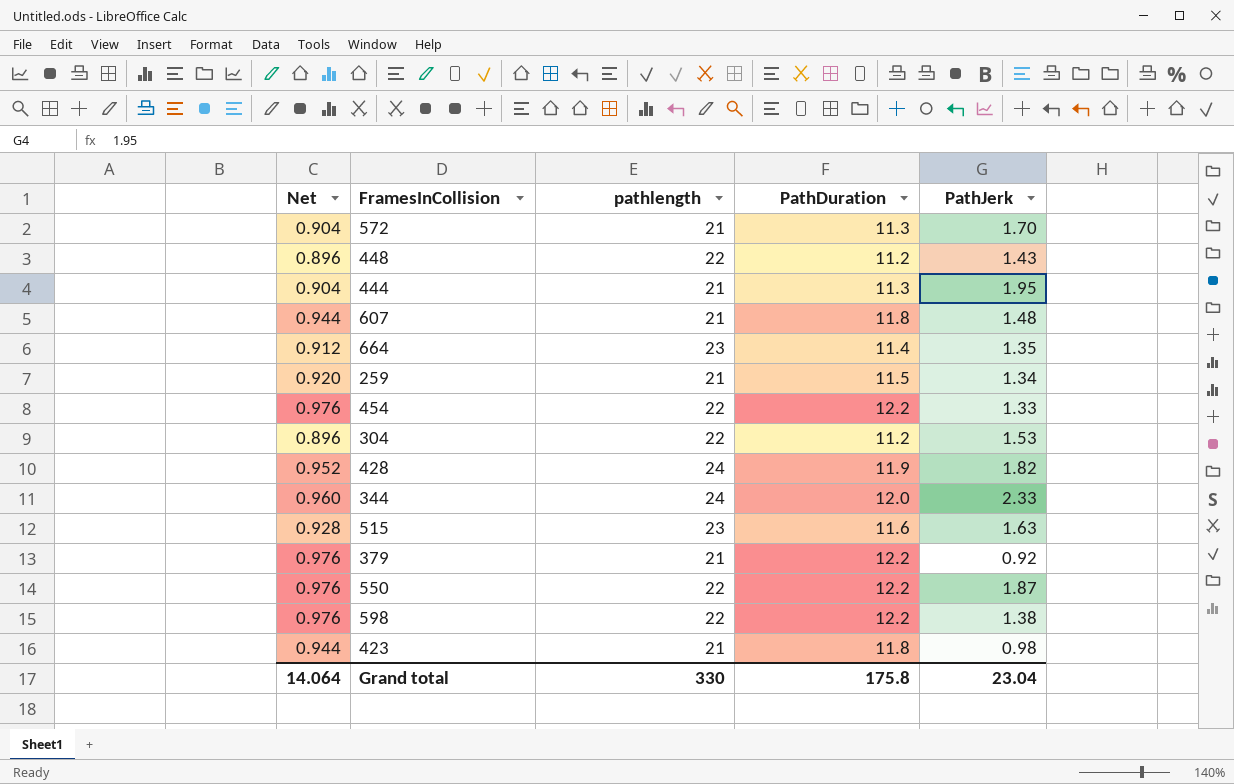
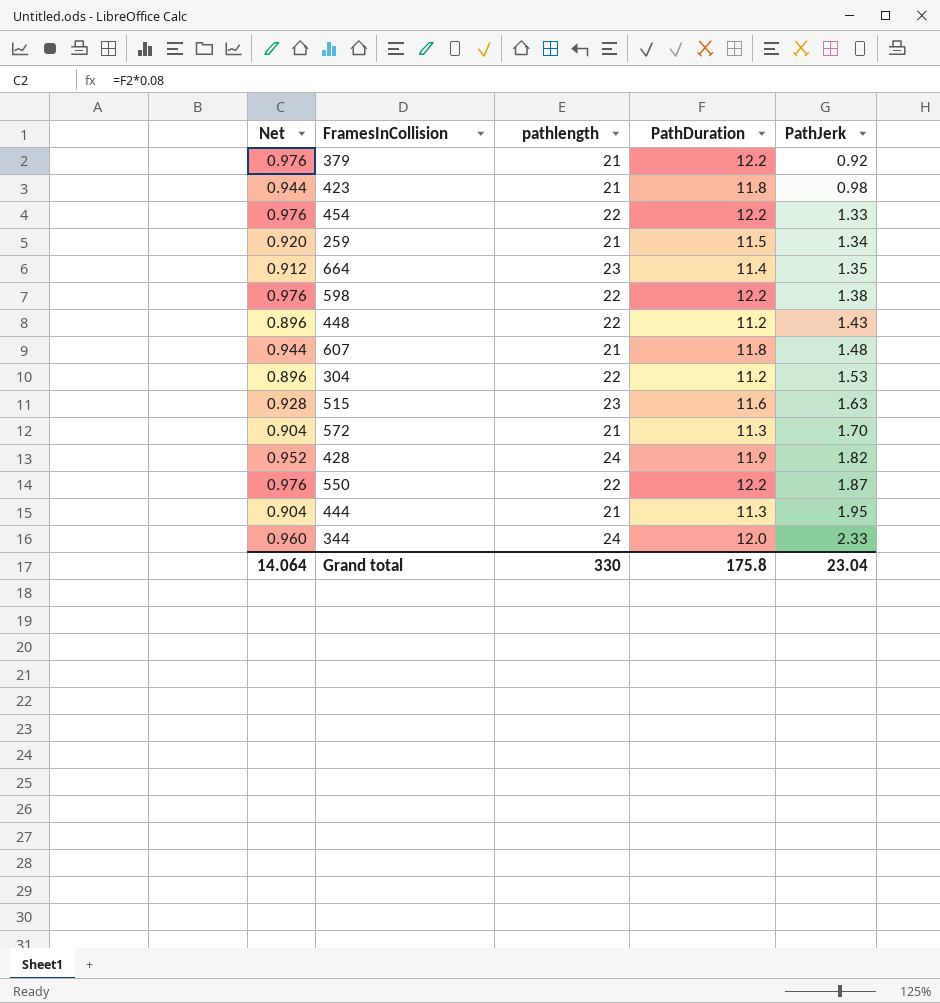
row order: none -> PathJerk ascending

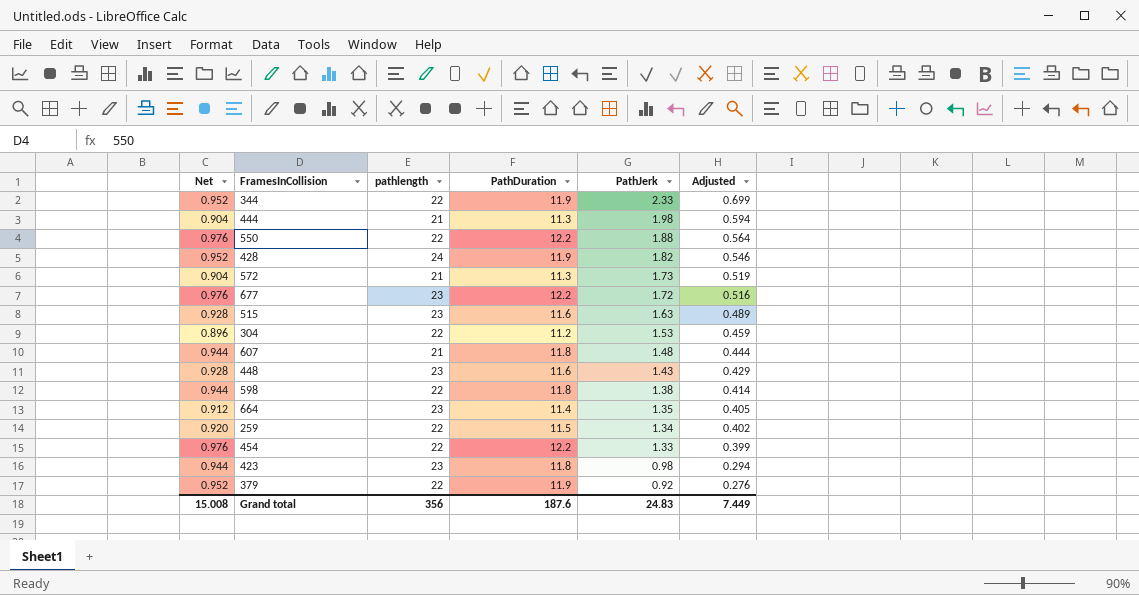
row order: PathJerk ascending -> PathJerk descending
column Adjusted | formula: none -> [PathJerk] * 0.3
344 | Net: 0.960 -> 0.952
344 | pathlength: 24 -> 22
344 | PathDuration: 12.0 -> 11.9
444 | PathJerk: 1.95 -> 1.98
550 | PathJerk: 1.87 -> 1.88
572 | PathJerk: 1.70 -> 1.73
row 677: none -> 0.976 | 23 | 12.2 | 1.72 | 0.516
448 | Net: 0.896 -> 0.928
448 | pathlength: 22 -> 23
448 | PathDuration: 11.2 -> 11.6
598 | Net: 0.976 -> 0.944
598 | PathDuration: 12.2 -> 11.8
259 | pathlength: 21 -> 22
423 | pathlength: 21 -> 23
379 | Net: 0.976 -> 0.952
379 | pathlength: 21 -> 22
379 | PathDuration: 12.2 -> 11.9
Grand total | Net: 14.064 -> 15.008
Grand total | pathlength: 330 -> 356
Grand total | PathDuration: 175.8 -> 187.6
Grand total | PathJerk: 23.04 -> 24.83

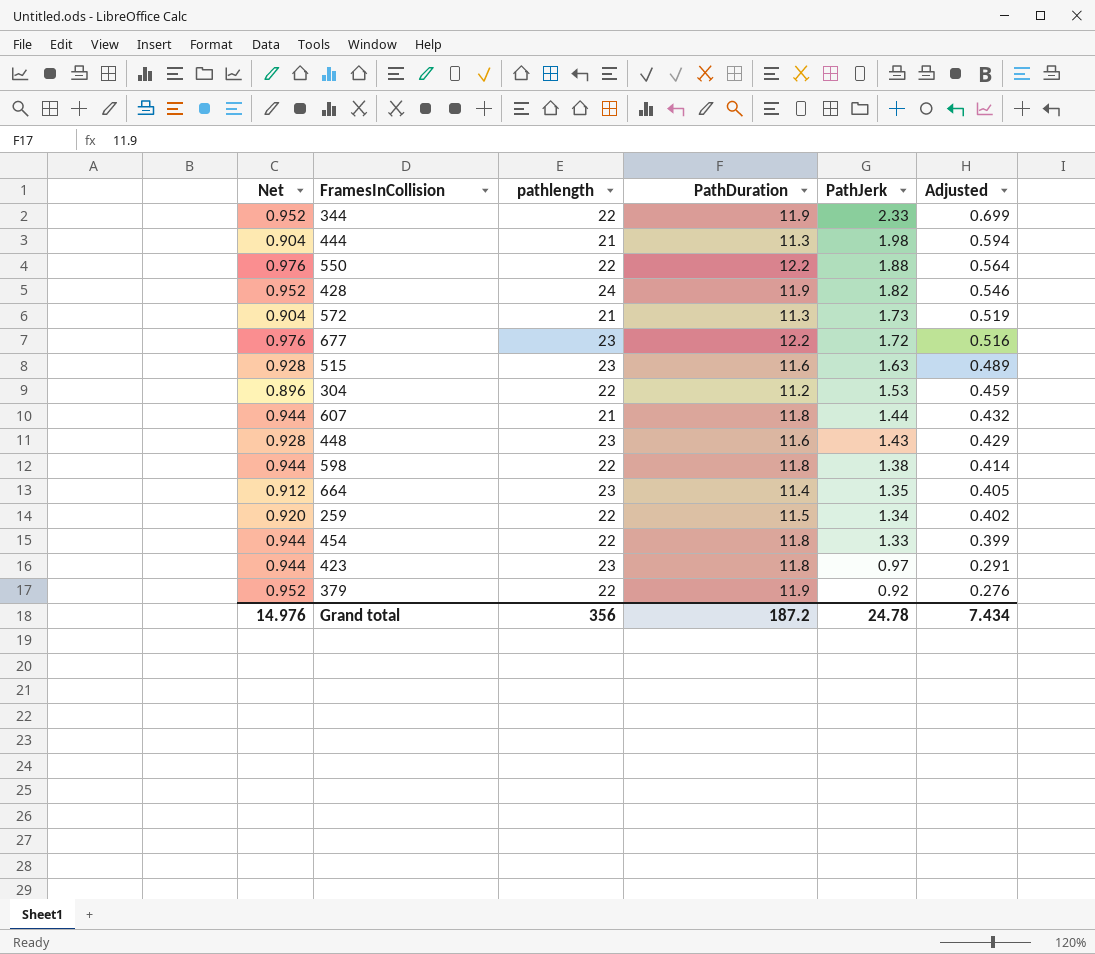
607 | PathJerk: 1.48 -> 1.44
607 | Adjusted: 0.444 -> 0.432
454 | Net: 0.976 -> 0.944
454 | PathDuration: 12.2 -> 11.8
423 | PathJerk: 0.98 -> 0.97
423 | Adjusted: 0.294 -> 0.291
Grand total | Net: 15.008 -> 14.976
Grand total | PathDuration: 187.6 -> 187.2
Grand total | PathJerk: 24.83 -> 24.78
Grand total | Adjusted: 7.449 -> 7.434

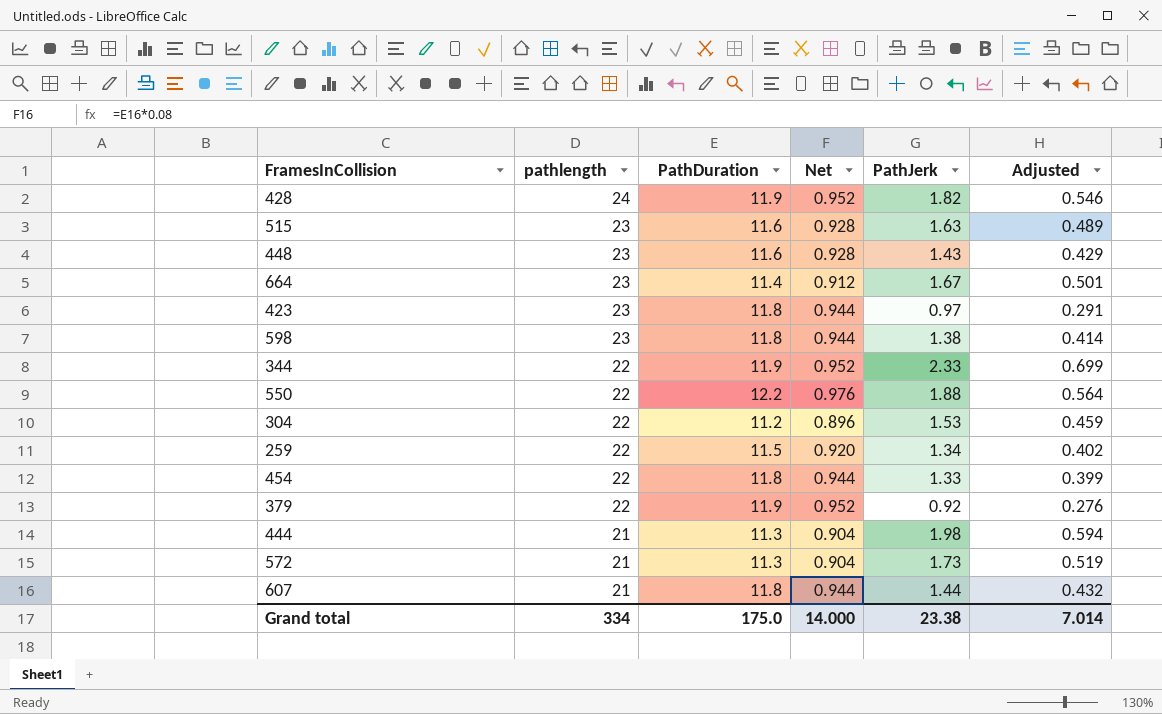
row order: PathJerk descending -> pathlength descending
column Net | position: 1 -> 4
row 677: 0.976 | 23 | 12.2 | 1.72 | 0.516 -> none
664 | PathJerk: 1.35 -> 1.67
664 | Adjusted: 0.405 -> 0.501
598 | pathlength: 22 -> 23
Grand total | pathlength: 356 -> 334
Grand total | PathDuration: 187.2 -> 175.0
Grand total | Net: 14.976 -> 14.000
Grand total | PathJerk: 24.78 -> 23.38
Grand total | Adjusted: 7.434 -> 7.014

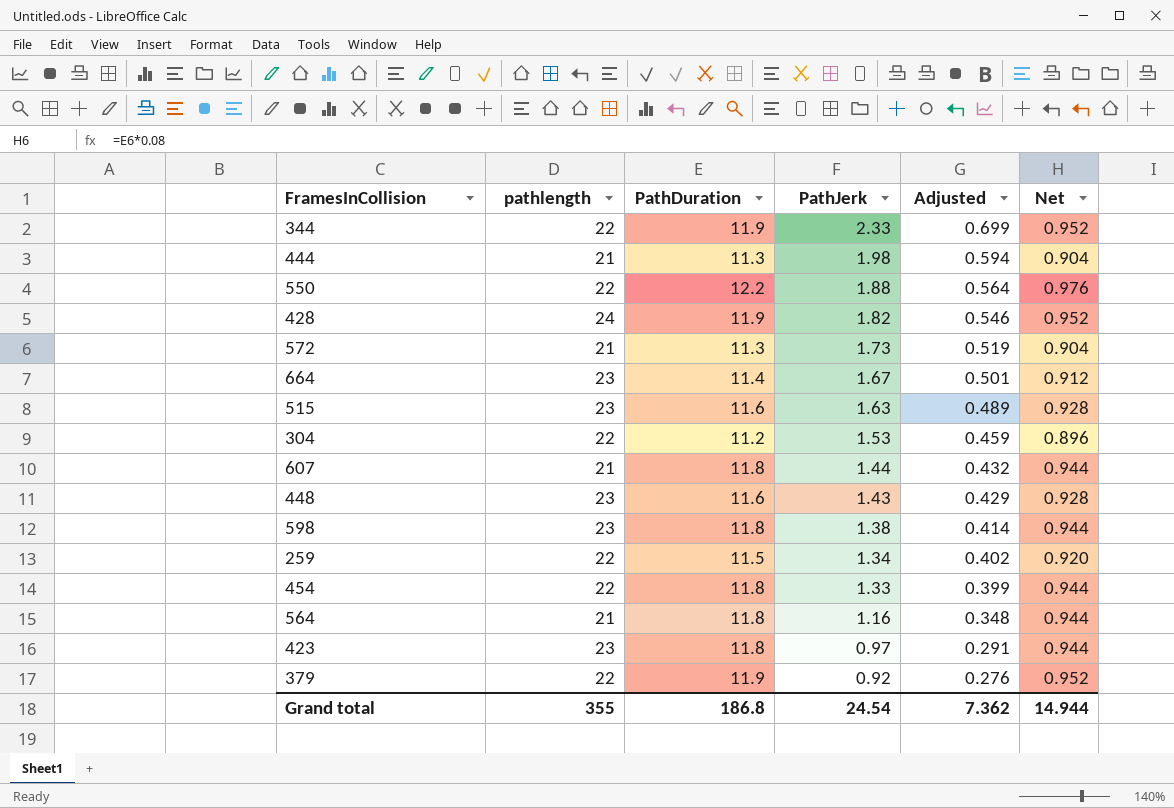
row order: pathlength descending -> PathJerk descending
column Net | position: 4 -> 6
row 564: none -> 21 | 11.8 | 1.16 | 0.348 | 0.944
Grand total | pathlength: 334 -> 355
Grand total | PathDuration: 175.0 -> 186.8
Grand total | PathJerk: 23.38 -> 24.54
Grand total | Adjusted: 7.014 -> 7.362
Grand total | Net: 14.000 -> 14.944

